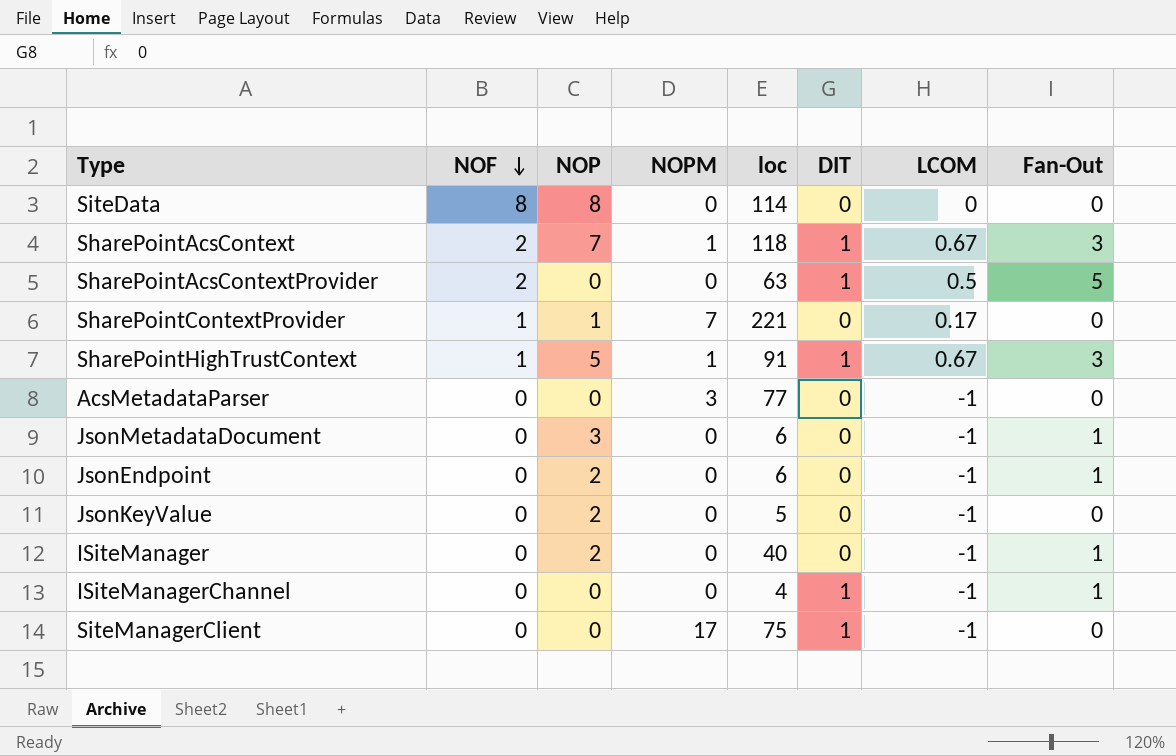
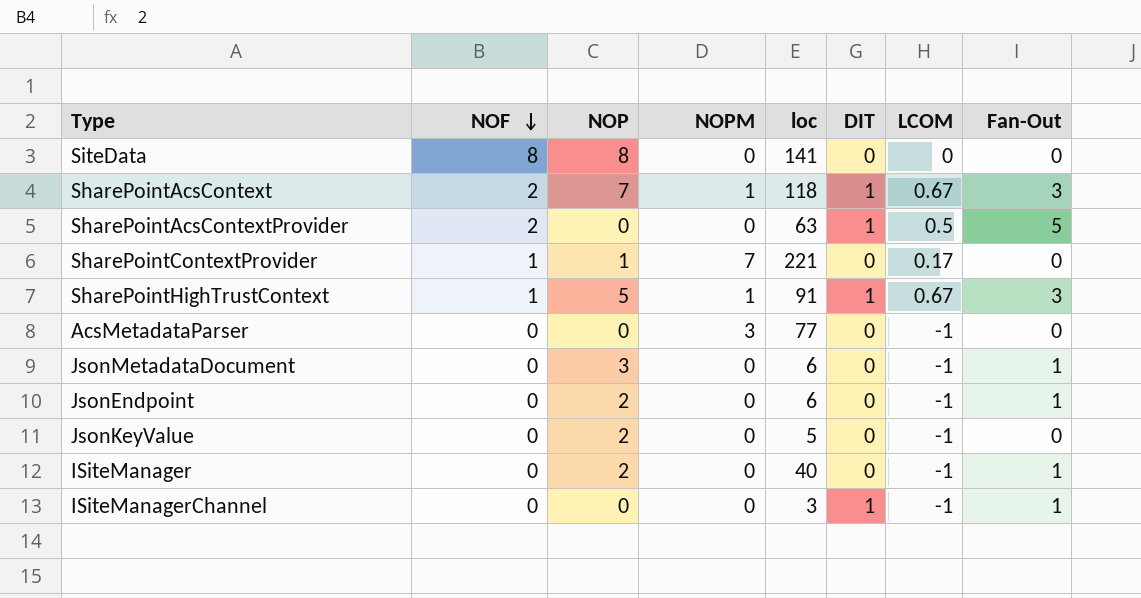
row SiteManagerClient: 0 | 0 | 17 | 75 | 1 | -1 | 0 -> none
SiteData | loc: 114 -> 141
ISiteManagerChannel | loc: 4 -> 3

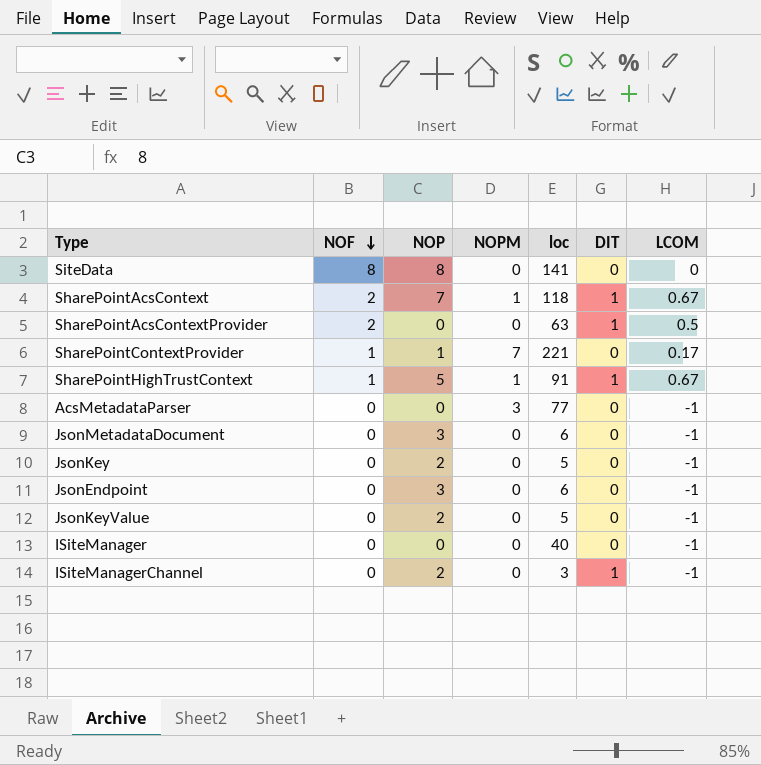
column Fan-Out | position: 8 -> none
row JsonKey: none -> 0 | 2 | 0 | 5 | 0 | -1
JsonEndpoint | NOP: 2 -> 3
ISiteManager | NOP: 2 -> 0
ISiteManagerChannel | NOP: 0 -> 2

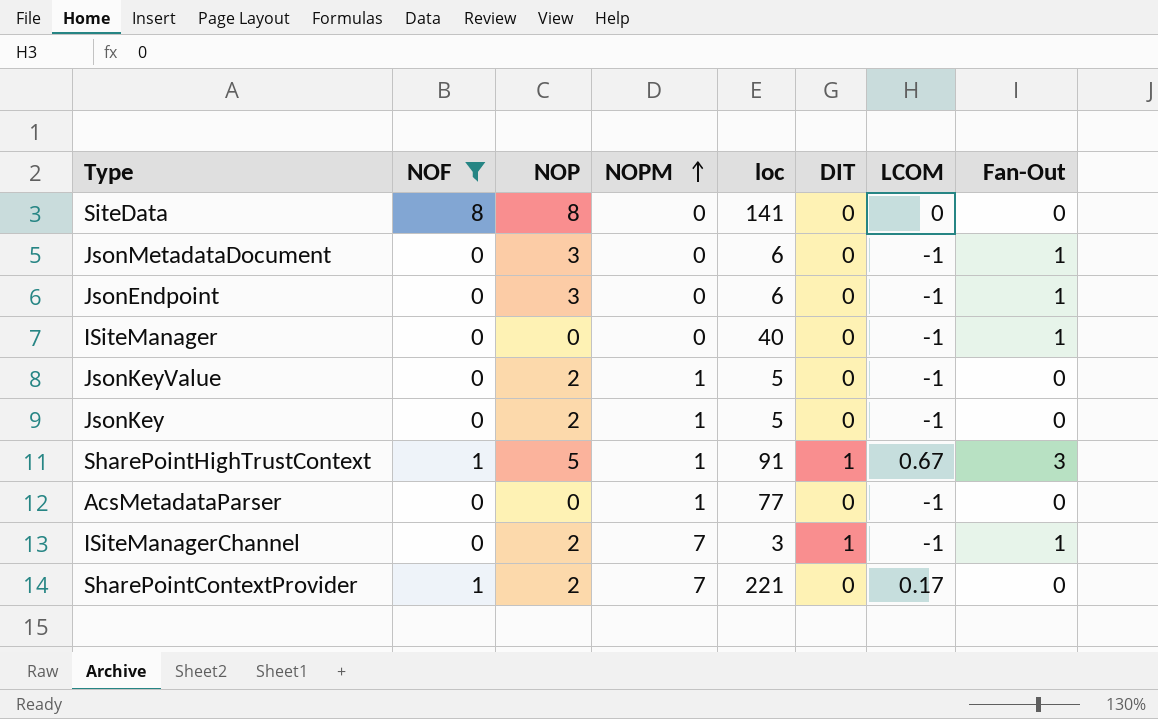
filter: none -> NOF != 2
row order: NOF descending -> NOPM ascending
column Fan-Out | position: none -> 8
JsonKeyValue | NOPM: 0 -> 1
JsonKey | NOPM: 0 -> 1
AcsMetadataParser | NOPM: 3 -> 1
ISiteManagerChannel | NOPM: 0 -> 7
SharePointContextProvider | NOP: 1 -> 2

